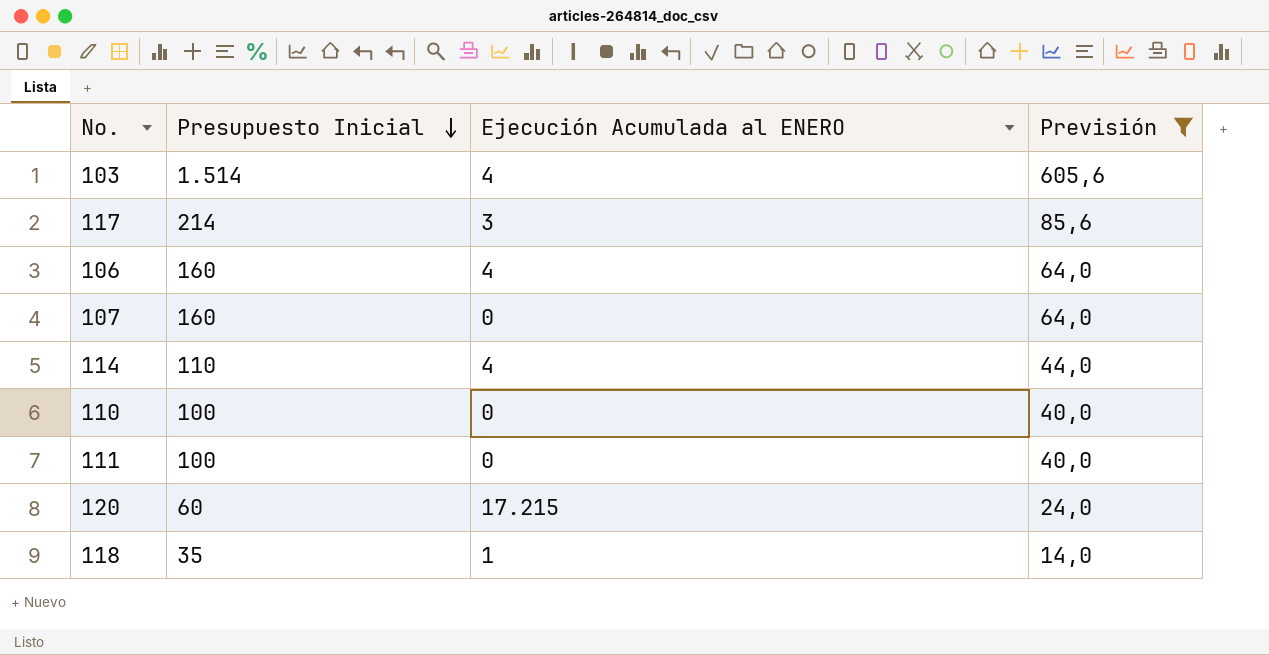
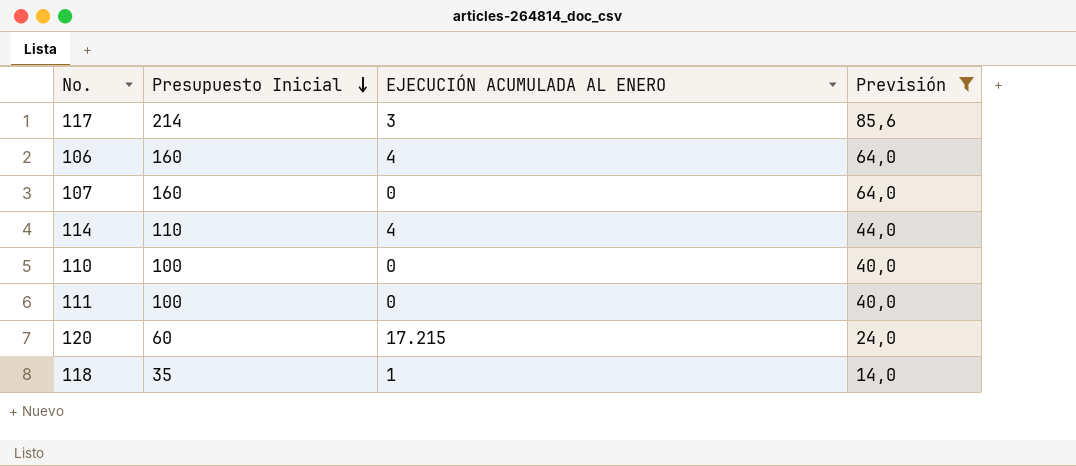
column name: Ejecución Acumulada al ENERO -> EJECUCIÓN ACUMULADA AL ENERO
row 103: 1.514 | 4 | 605,6 -> none

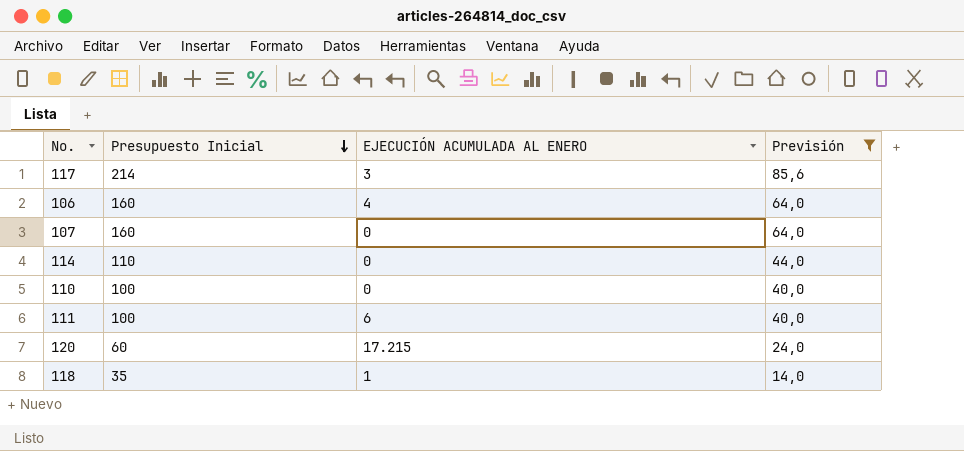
114 | EJECUCIÓN ACUMULADA AL ENERO: 4 -> 0
111 | EJECUCIÓN ACUMULADA AL ENERO: 0 -> 6

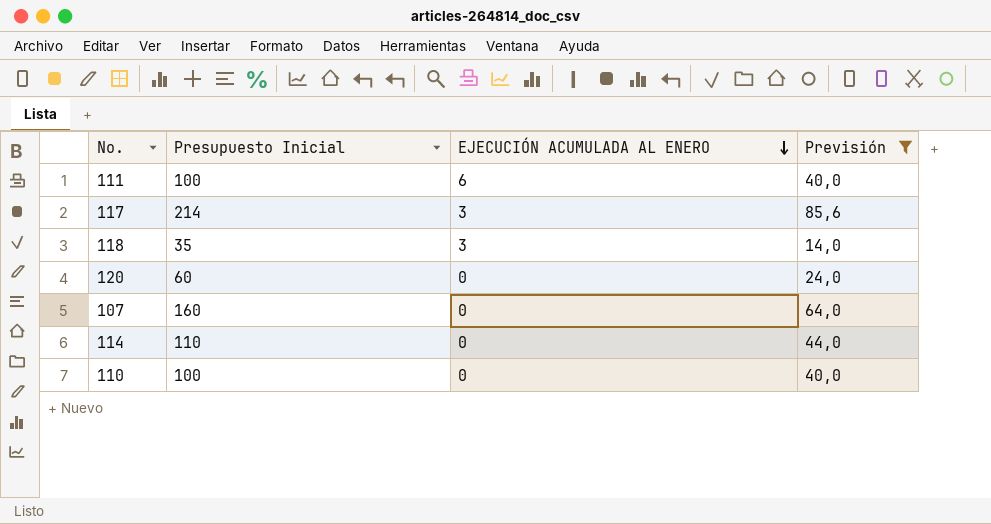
row order: Presupuesto Inicial descending -> EJECUCIÓN ACUMULADA AL ENERO descending
row 106: 160 | 4 | 64,0 -> none
118 | EJECUCIÓN ACUMULADA AL ENERO: 1 -> 3
120 | EJECUCIÓN ACUMULADA AL ENERO: 17.215 -> 0

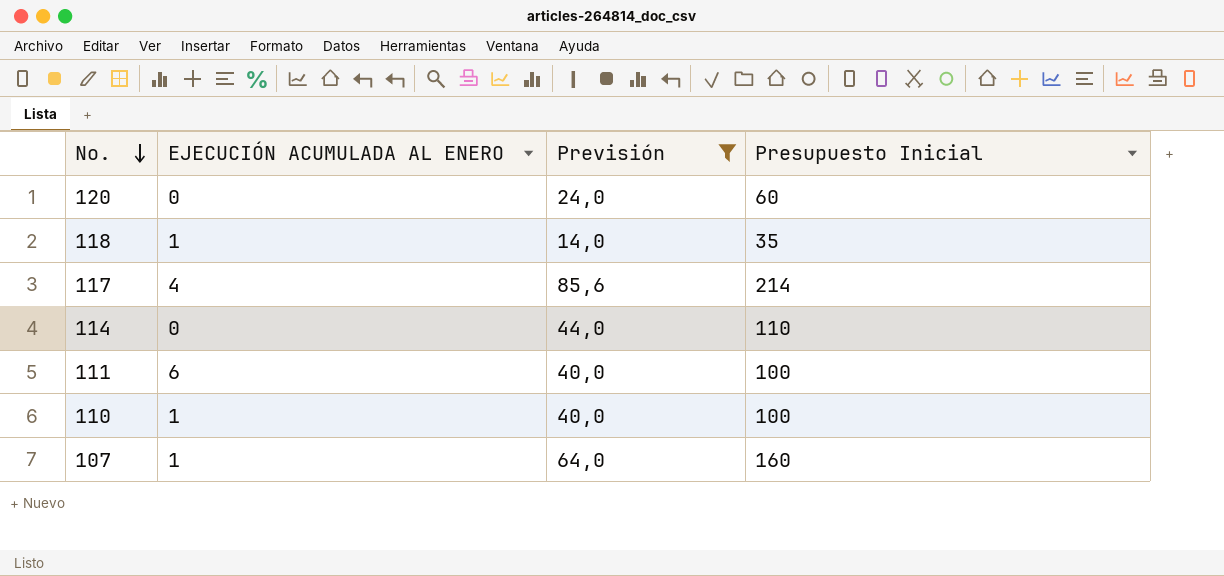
row order: EJECUCIÓN ACUMULADA AL ENERO descending -> No. descending
column Presupuesto Inicial | position: 2 -> 4
118 | EJECUCIÓN ACUMULADA AL ENERO: 3 -> 1
117 | EJECUCIÓN ACUMULADA AL ENERO: 3 -> 4
110 | EJECUCIÓN ACUMULADA AL ENERO: 0 -> 1
107 | EJECUCIÓN ACUMULADA AL ENERO: 0 -> 1

